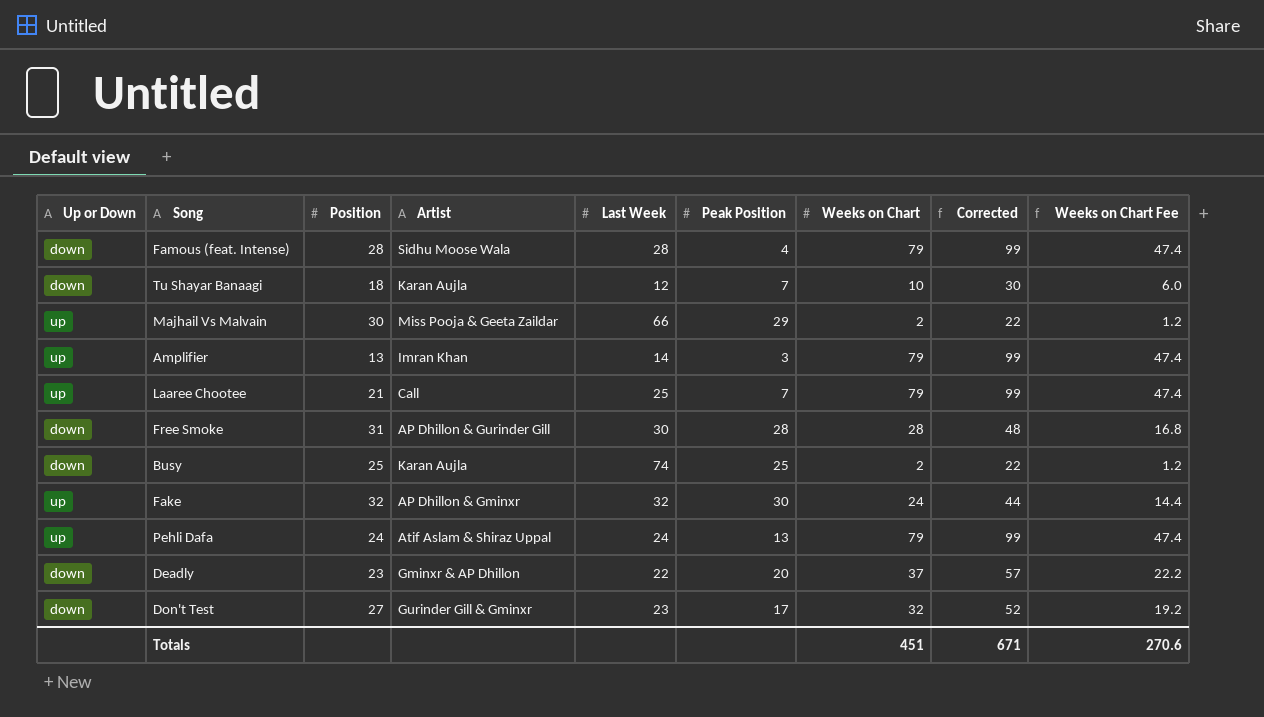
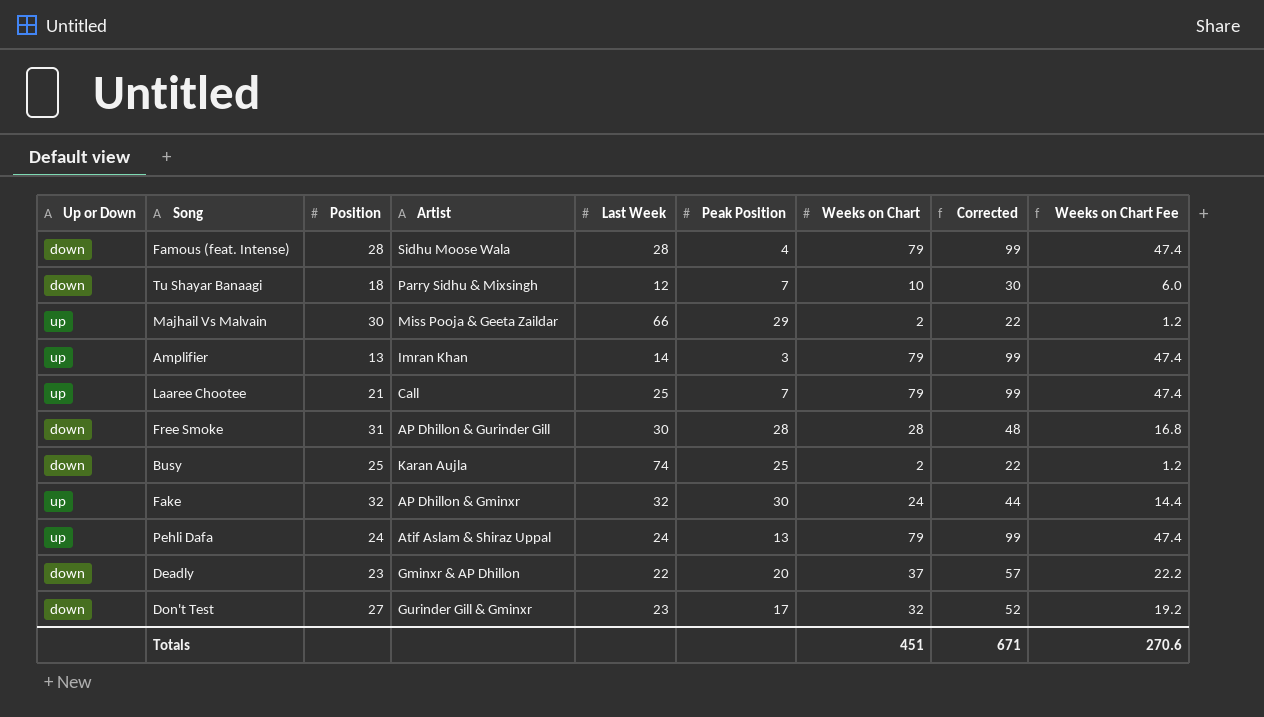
Tu Shayar Banaagi | Artist: Karan Aujla -> Parry Sidhu & Mixsingh

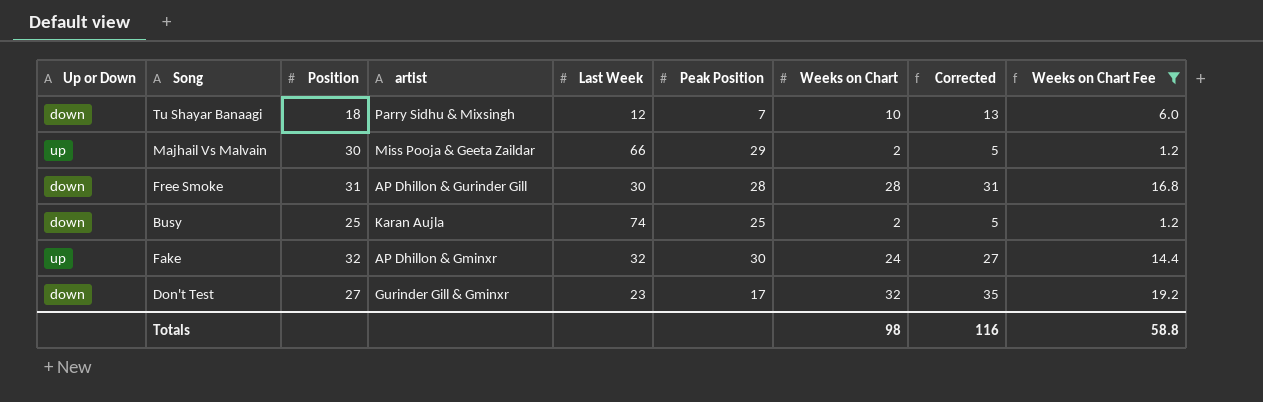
filter: none -> Weeks on Chart Fee <= 19.2
column name: Artist -> artist
column Corrected | formula: [Weeks on Chart] + 20 -> [Weeks on Chart] + 3
Totals | Weeks on Chart: 451 -> 98
Totals | Corrected: 671 -> 116
Totals | Weeks on Chart Fee: 270.6 -> 58.8

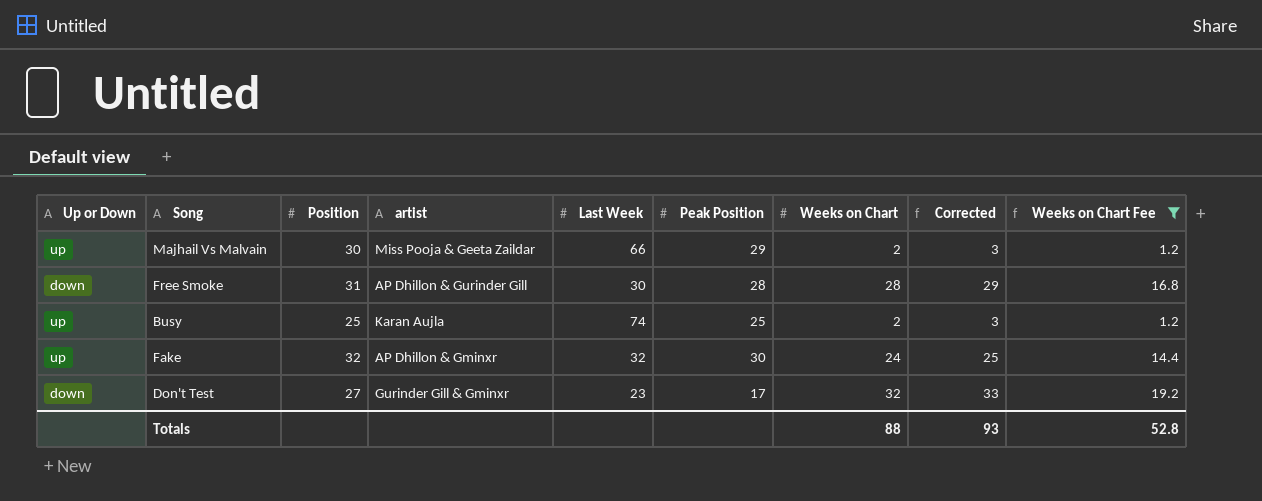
column Corrected | formula: [Weeks on Chart] + 3 -> [Weeks on Chart] + 1
row Tu Shayar Banaagi: down | 18 | Parry Sidhu & Mixsingh | 12 | 7 | 10 | 13 | 6.0 -> none
Busy | Up or Down: down -> up
Totals | Weeks on Chart: 98 -> 88
Totals | Corrected: 116 -> 93
Totals | Weeks on Chart Fee: 58.8 -> 52.8

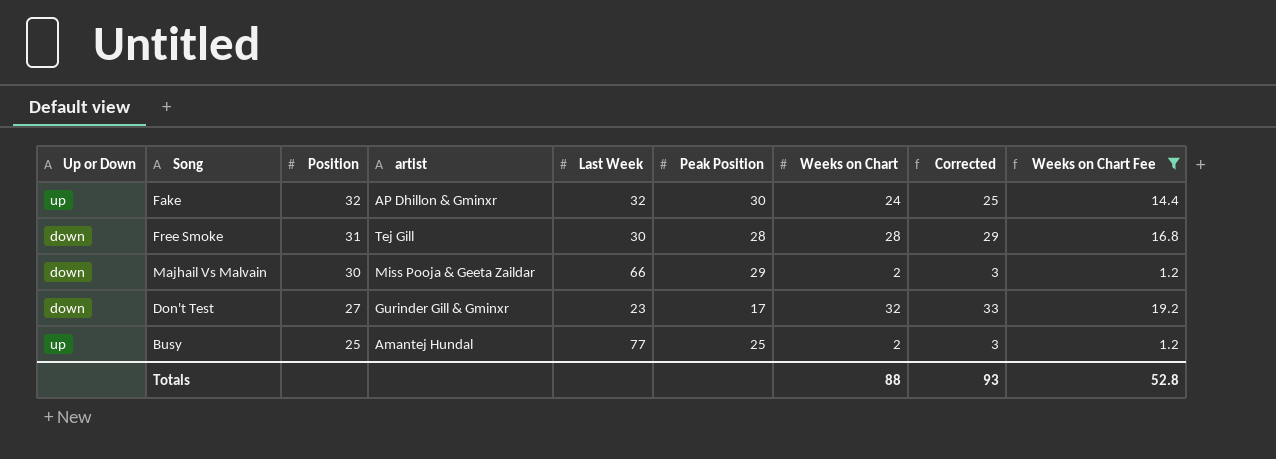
row order: none -> Position descending
Free Smoke | artist: AP Dhillon & Gurinder Gill -> Tej Gill
Majhail Vs Malvain | Up or Down: up -> down
Busy | artist: Karan Aujla -> Amantej Hundal
Busy | Last Week: 74 -> 77

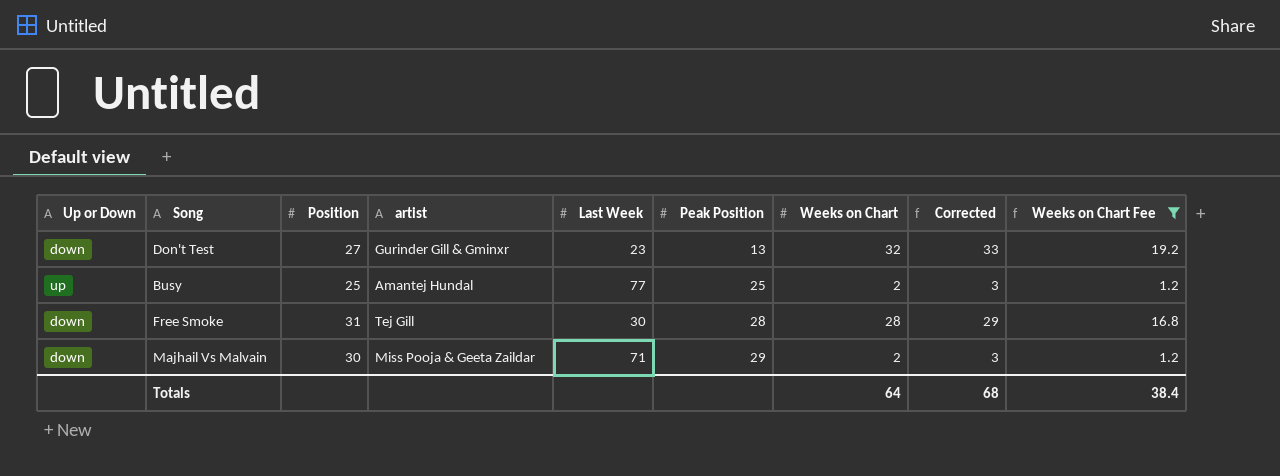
row order: Position descending -> Peak Position ascending
row Fake: up | 32 | AP Dhillon & Gminxr | 32 | 30 | 24 | 25 | 14.4 -> none
Don't Test | Peak Position: 17 -> 13
Majhail Vs Malvain | Last Week: 66 -> 71
Totals | Weeks on Chart: 88 -> 64
Totals | Corrected: 93 -> 68
Totals | Weeks on Chart Fee: 52.8 -> 38.4

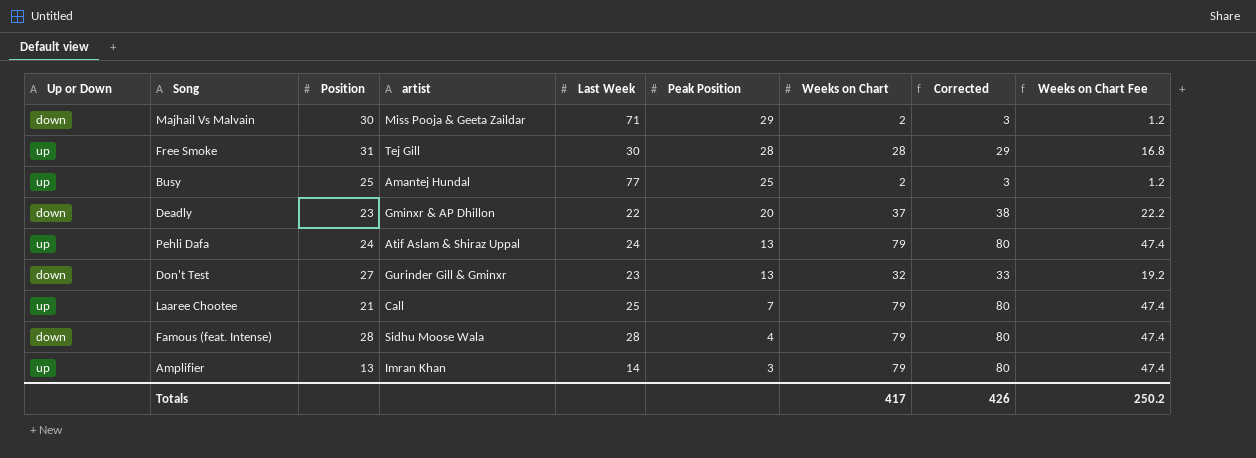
filter: Weeks on Chart Fee <= 19.2 -> none
row order: Peak Position ascending -> Peak Position descending
Free Smoke | Up or Down: down -> up
Totals | Weeks on Chart: 64 -> 417
Totals | Corrected: 68 -> 426
Totals | Weeks on Chart Fee: 38.4 -> 250.2

